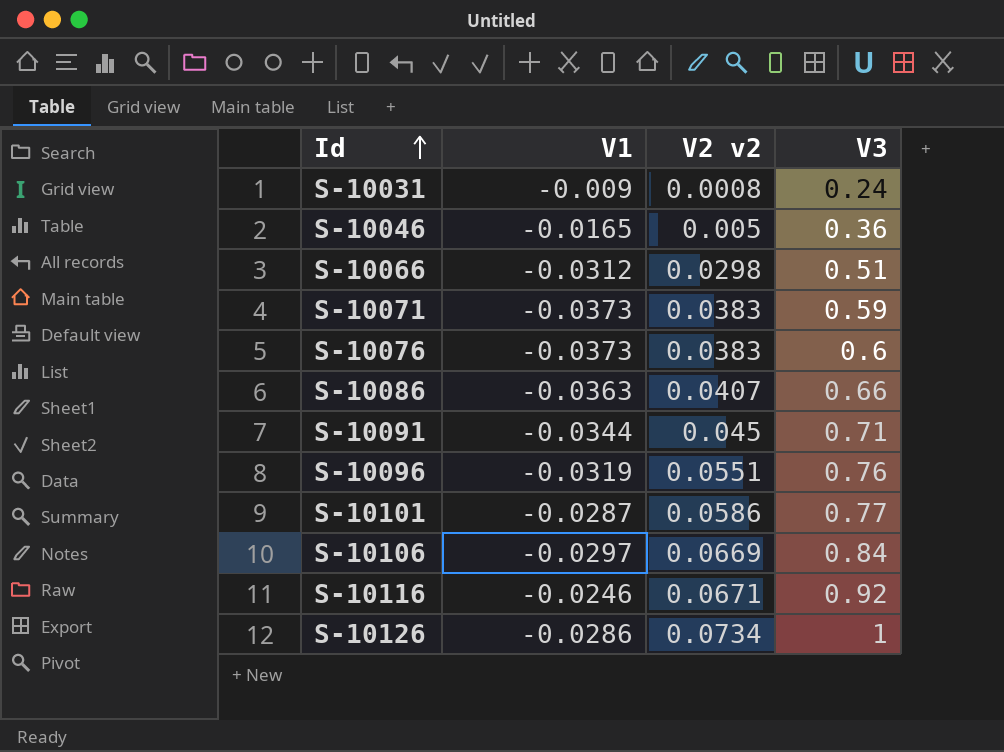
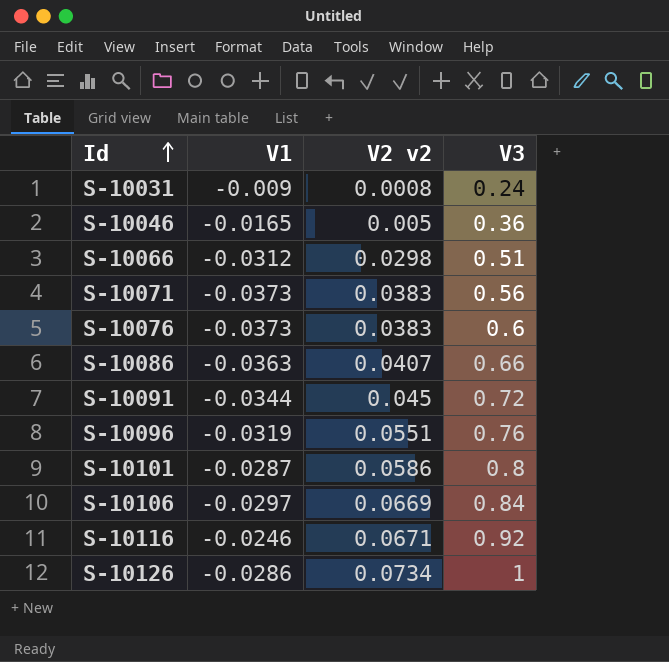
S-10071 | V3: 0.59 -> 0.56
S-10091 | V3: 0.71 -> 0.72
S-10101 | V3: 0.77 -> 0.8

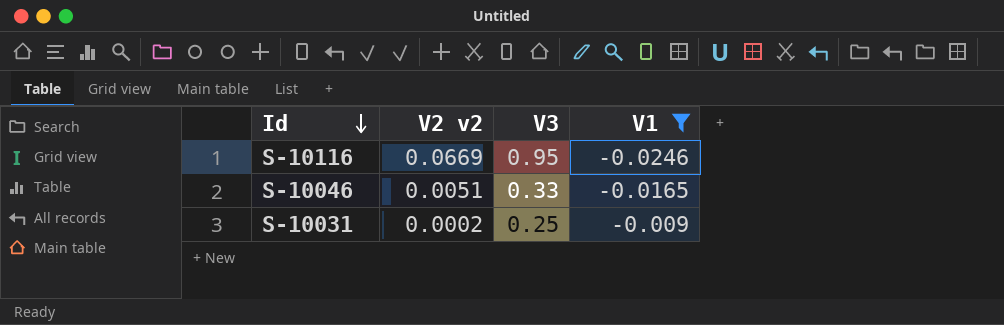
filter: none -> V1 >= -0.0246
row order: Id ascending -> Id descending
column V1 | position: 2 -> 4
S-10116 | V2 v2: 0.0671 -> 0.0669
S-10116 | V3: 0.92 -> 0.95
S-10046 | V2 v2: 0.005 -> 0.0051
S-10046 | V3: 0.36 -> 0.33
S-10031 | V2 v2: 0.0008 -> 0.0002
S-10031 | V3: 0.24 -> 0.25

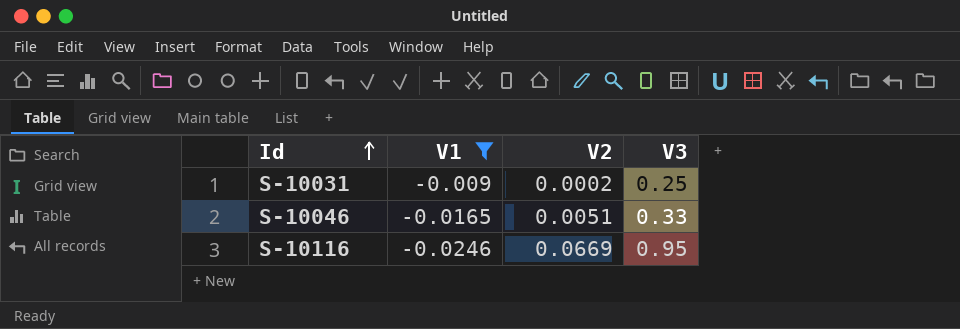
row order: Id descending -> Id ascending
column V1 | position: 4 -> 2
column name: V2 v2 -> V2

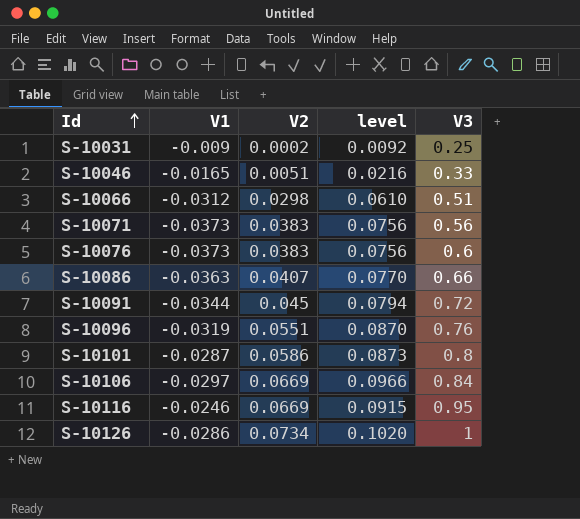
filter: V1 >= -0.0246 -> none
column level | formula: none -> [V2] - [V1]

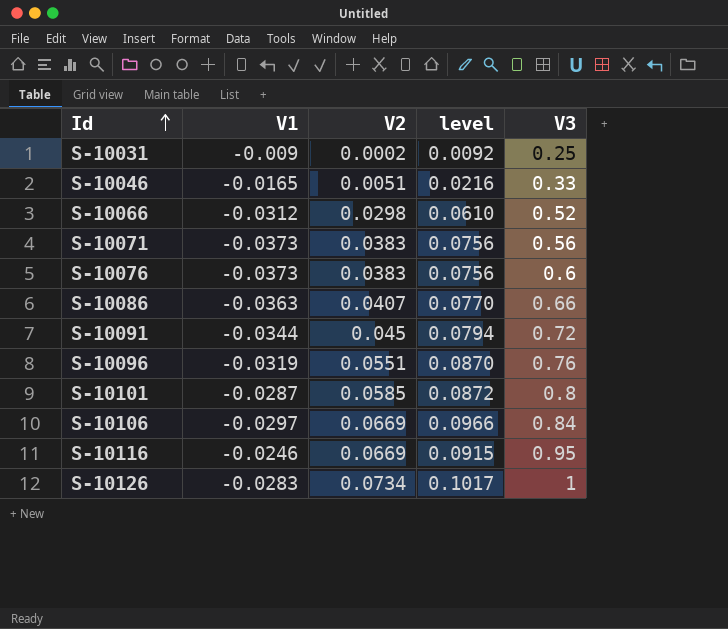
S-10066 | V3: 0.51 -> 0.52
S-10101 | V2: 0.0586 -> 0.0585
S-10101 | level: 0.0873 -> 0.0872
S-10126 | V1: -0.0286 -> -0.0283
S-10126 | level: 0.1020 -> 0.1017

